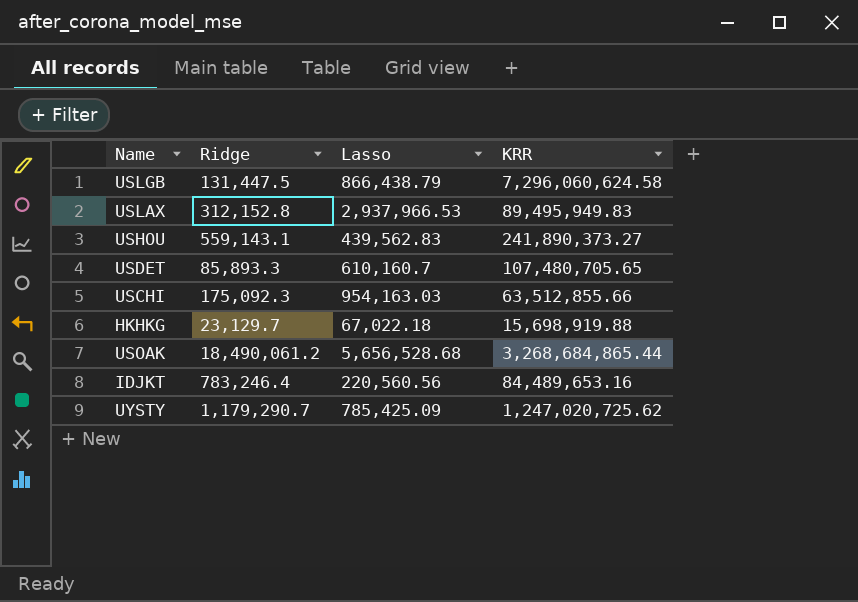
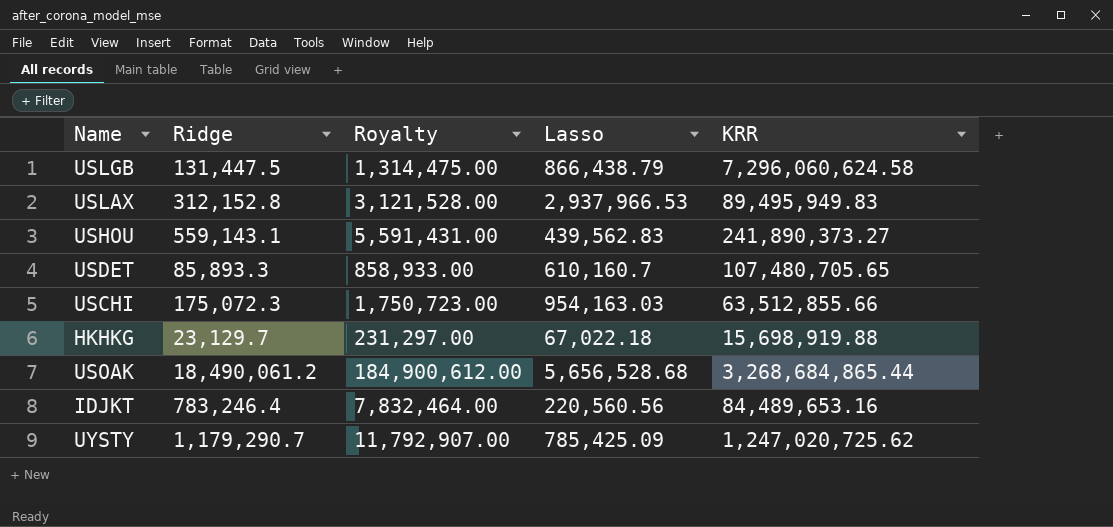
column Royalty | formula: none -> [Ridge] * 10
USCHI | Ridge: 175,092.3 -> 175,072.3

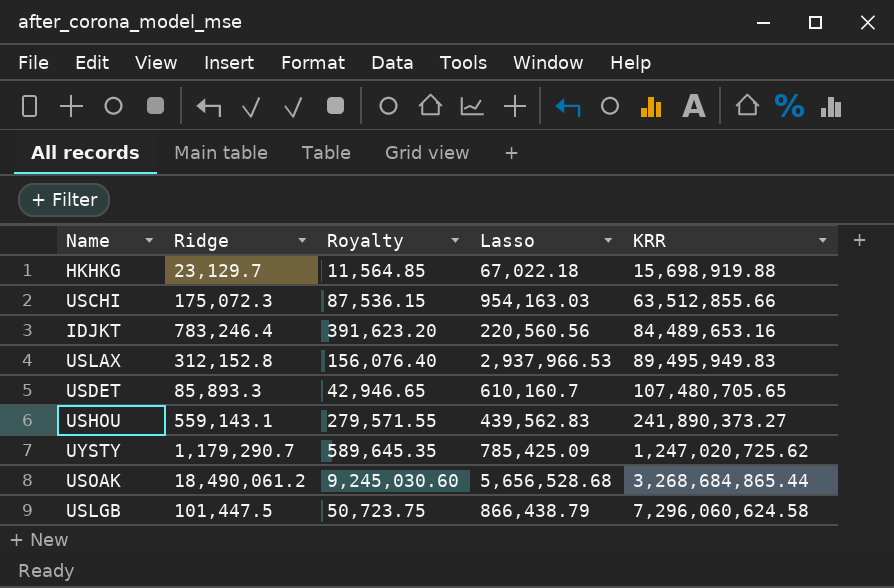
row order: none -> KRR ascending
column Royalty | formula: [Ridge] * 10 -> [Ridge] * 0.5
USLGB | Ridge: 131,447.5 -> 101,447.5

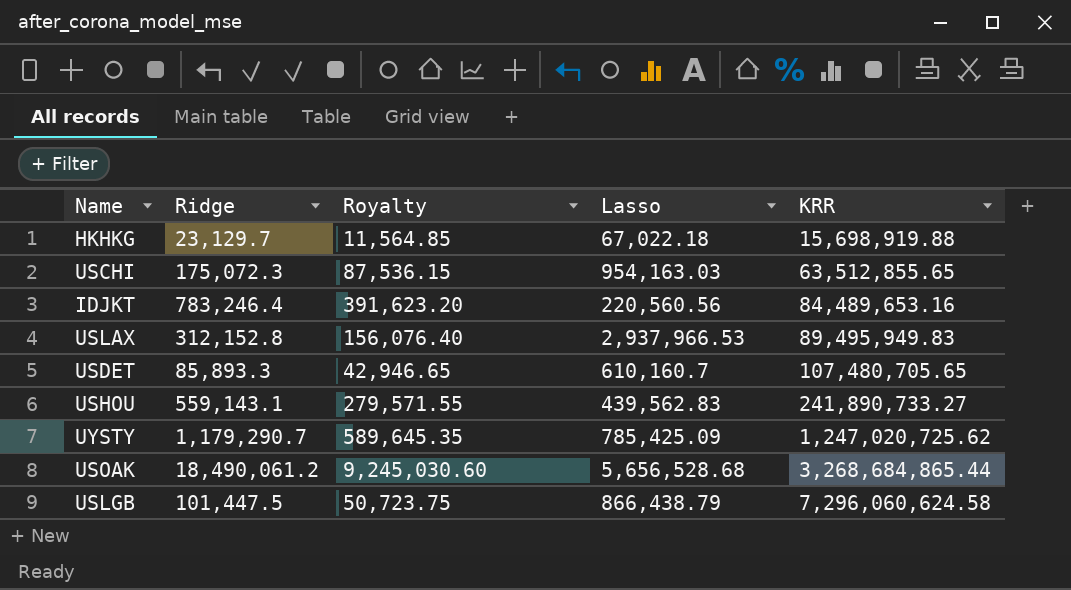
USCHI | KRR: 63,512,855.66 -> 63,512,855.65
USHOU | KRR: 241,890,373.27 -> 241,890,733.27

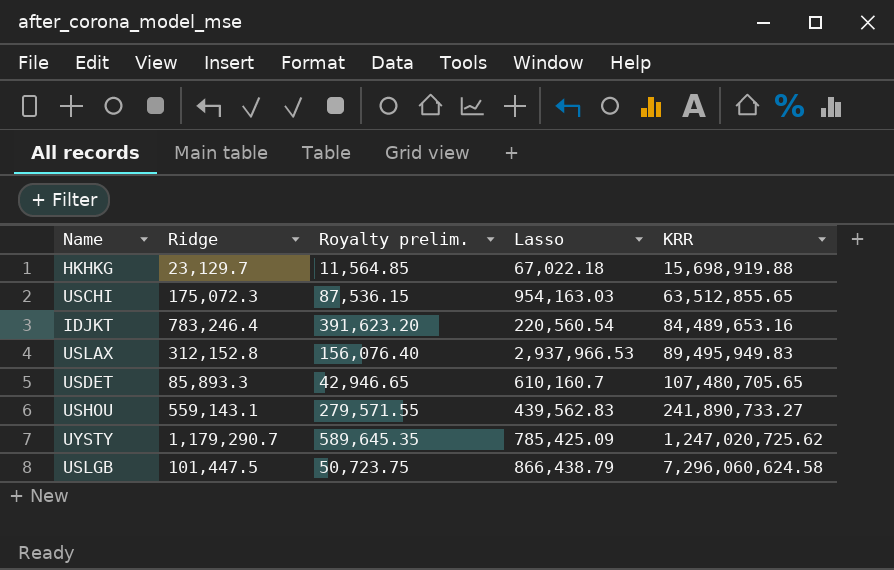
column name: Royalty -> Royalty prelim.
row USOAK: 18,490,061.2 | 9,245,030.60 | 5,656,528.68 | 3,268,684,865.44 -> none
IDJKT | Lasso: 220,560.56 -> 220,560.54

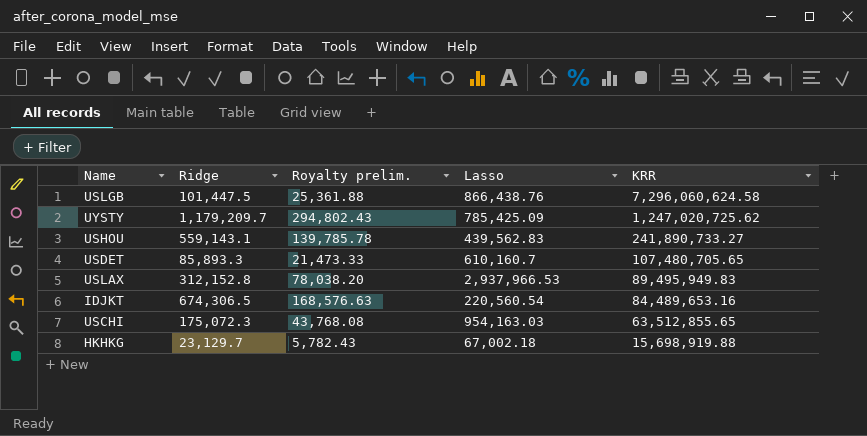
row order: KRR ascending -> KRR descending
column Royalty prelim. | formula: [Ridge] * 0.5 -> [Ridge] * 0.25
USLGB | Lasso: 866,438.79 -> 866,438.76
UYSTY | Ridge: 1,179,290.7 -> 1,179,209.7
IDJKT | Ridge: 783,246.4 -> 674,306.5
HKHKG | Lasso: 67,022.18 -> 67,002.18

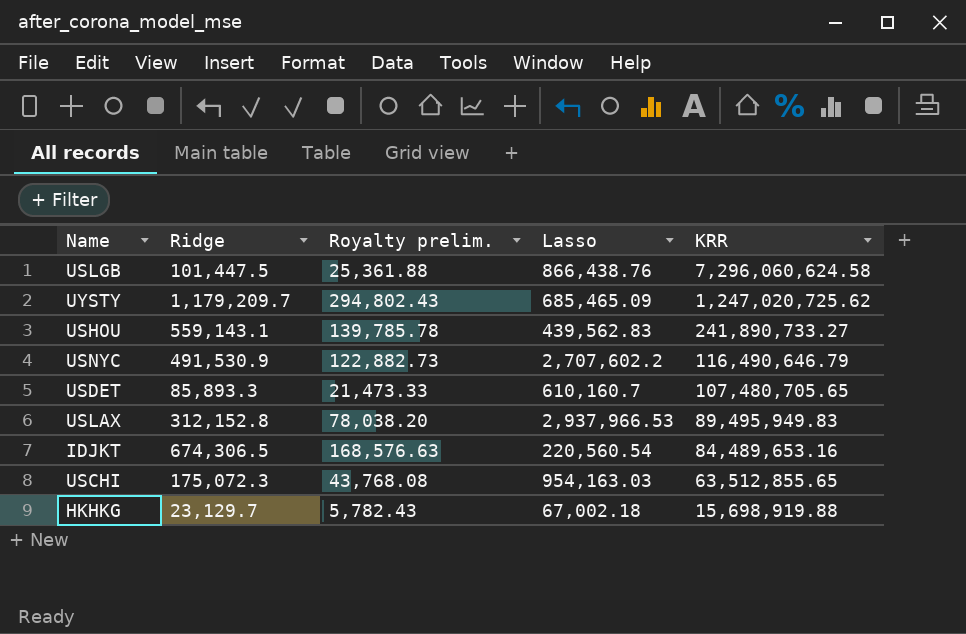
UYSTY | Lasso: 785,425.09 -> 685,465.09
row USNYC: none -> 491,530.9 | 122,882.73 | 2,707,602.2 | 116,490,646.79

